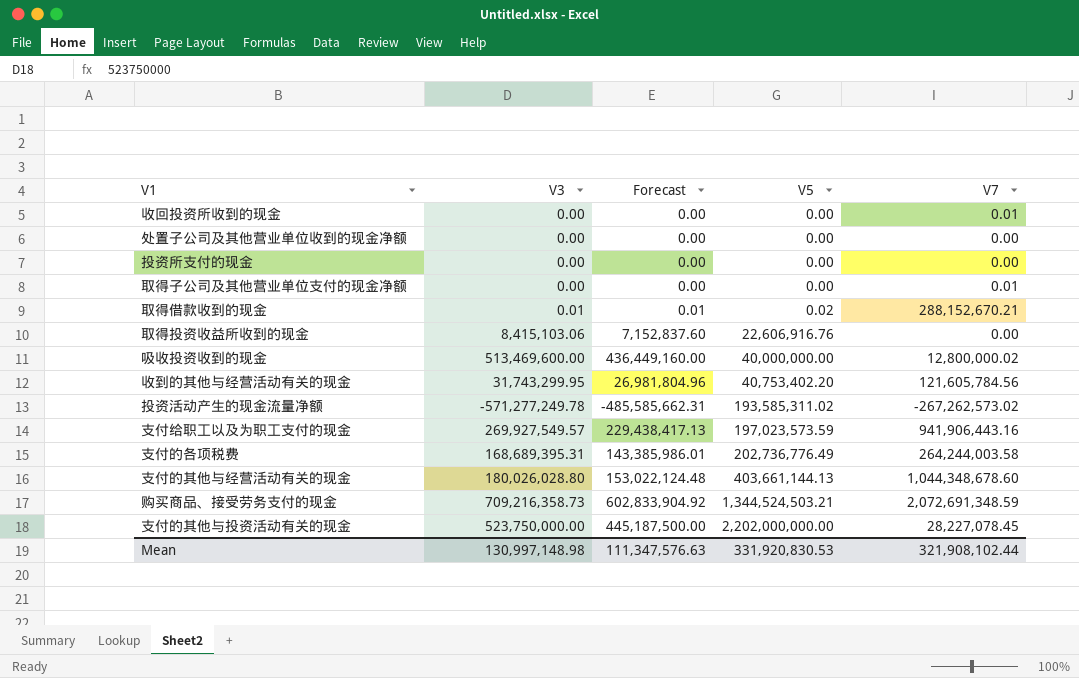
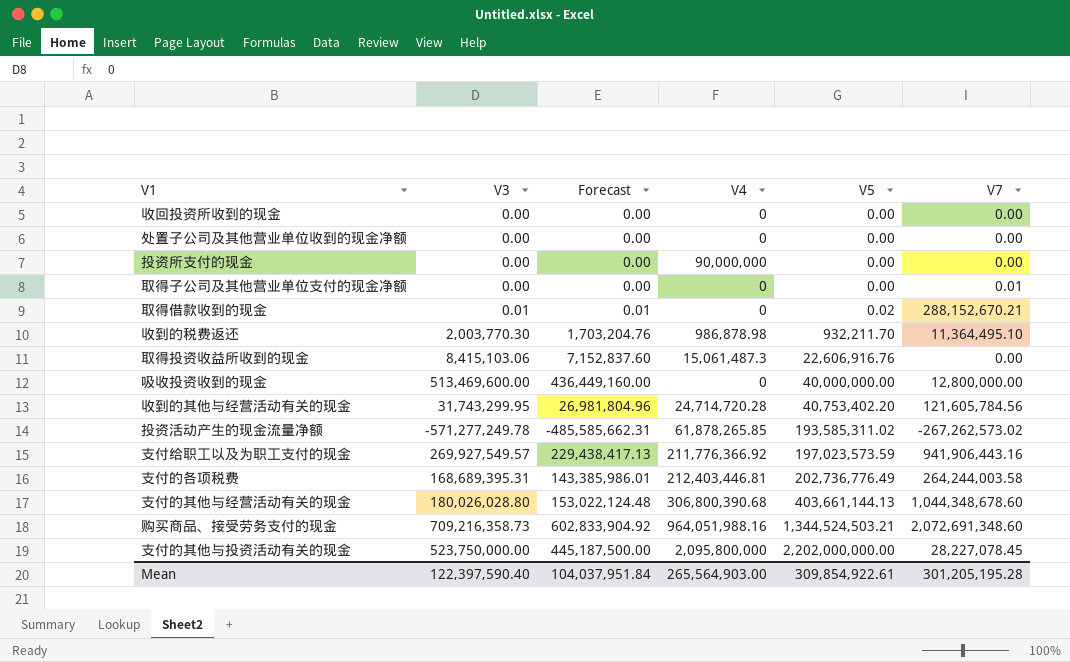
column V4 | position: none -> 4
收回投资所收到的现金 | V7: 0.01 -> 0.00
row 收到的税费返还: none -> 2,003,770.30 | 1,703,204.76 | 986,878.98 | 932,211.70 | 11,364,495.10
吸收投资收到的现金 | V7: 12,800,000.02 -> 12,800,000.00
购买商品、接受劳务支付的现金 | V7: 2,072,691,348.59 -> 2,072,691,348.60
Mean | V3: 130,997,148.98 -> 122,397,590.40
Mean | Forecast: 111,347,576.63 -> 104,037,951.84
Mean | V5: 331,920,830.53 -> 309,854,922.61
Mean | V7: 321,908,102.44 -> 301,205,195.28

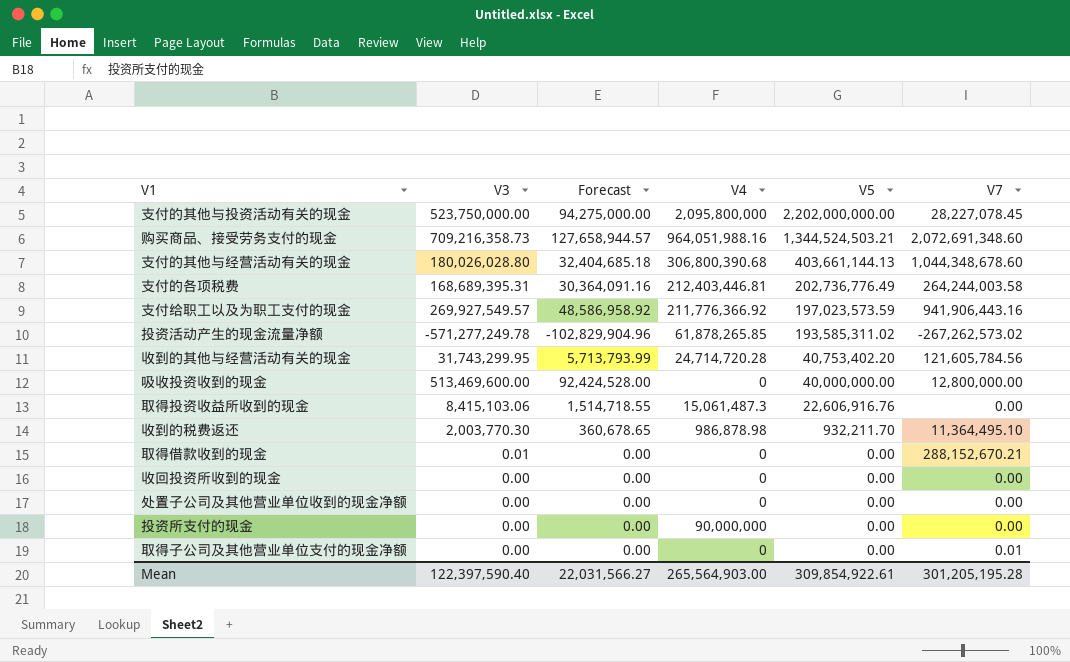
row order: V5 ascending -> V5 descending
column Forecast | formula: [V3] * 0.85 -> [V3] * 0.18
取得借款收到的现金 | V5: 0.02 -> 0.00
Mean | Forecast: 104,037,951.84 -> 22,031,566.27

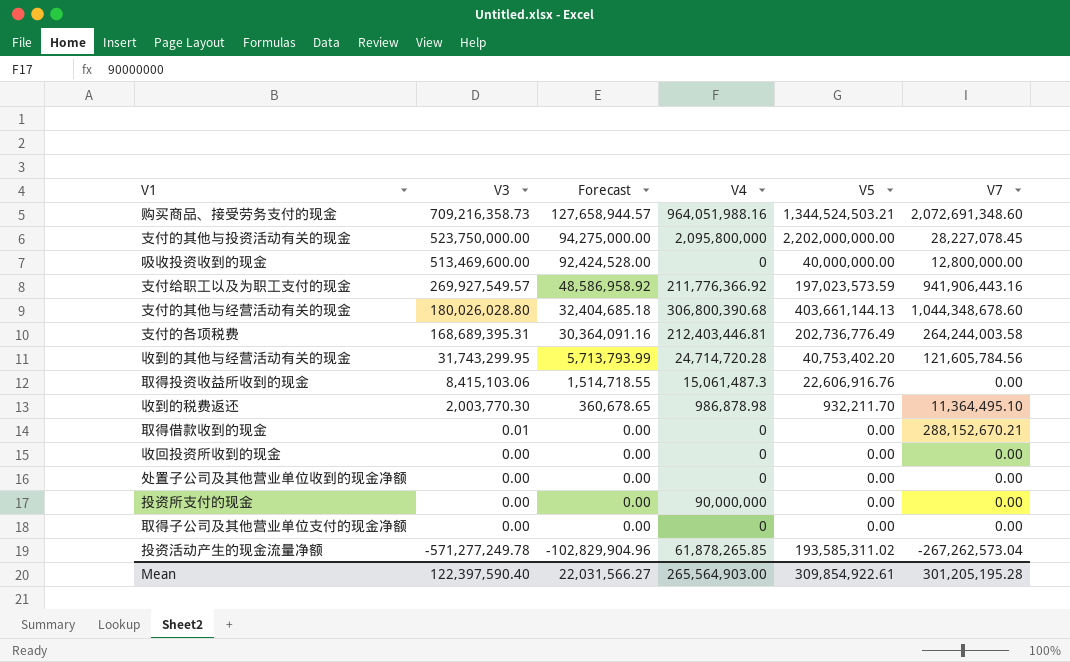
row order: V5 descending -> V3 descending
取得子公司及其他营业单位支付的现金净额 | V7: 0.01 -> 0.00
投资活动产生的现金流量净额 | V7: -267,262,573.02 -> -267,262,573.04

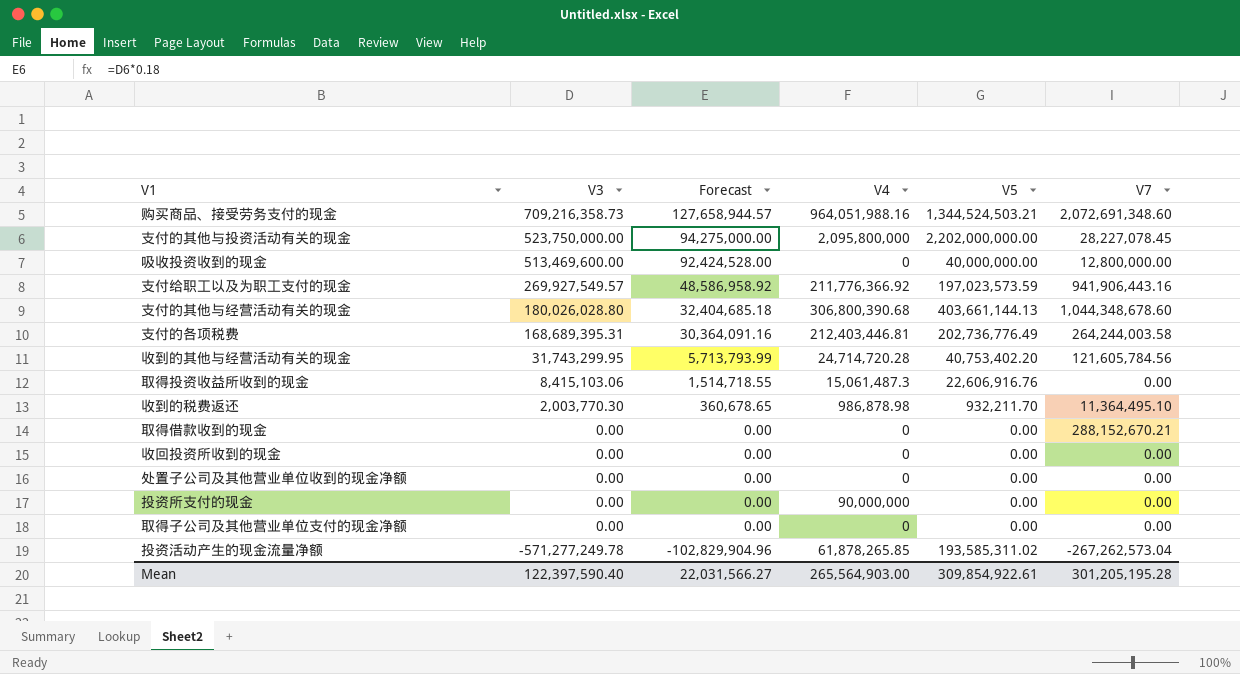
取得借款收到的现金 | V3: 0.01 -> 0.00

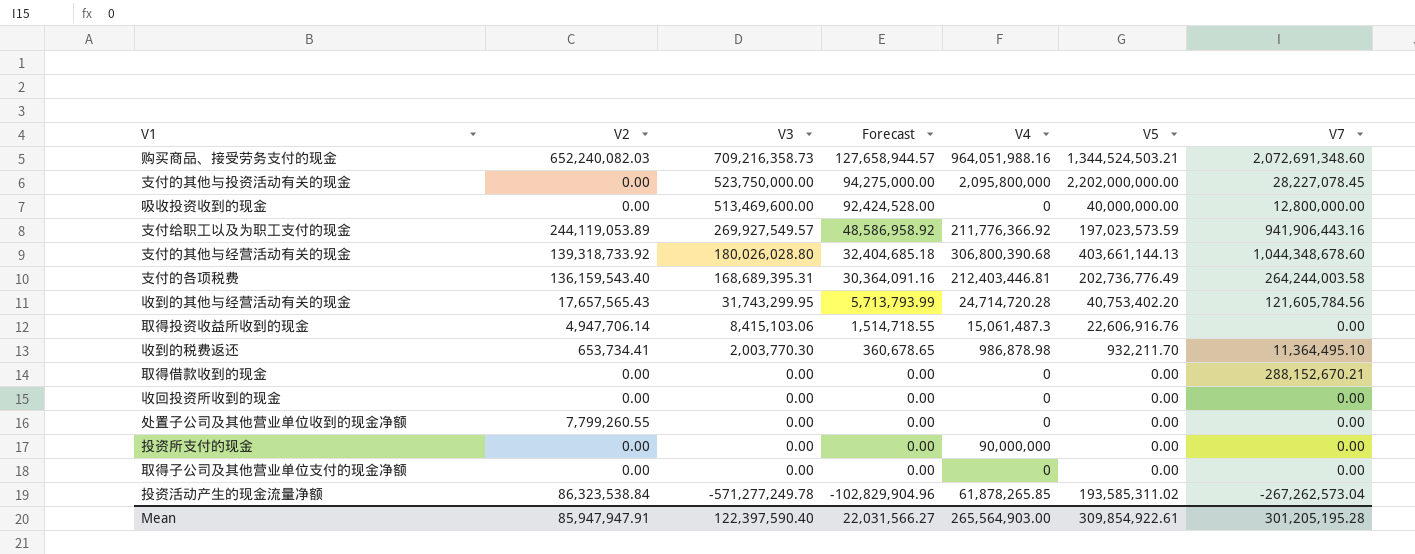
column V2 | position: none -> 2

